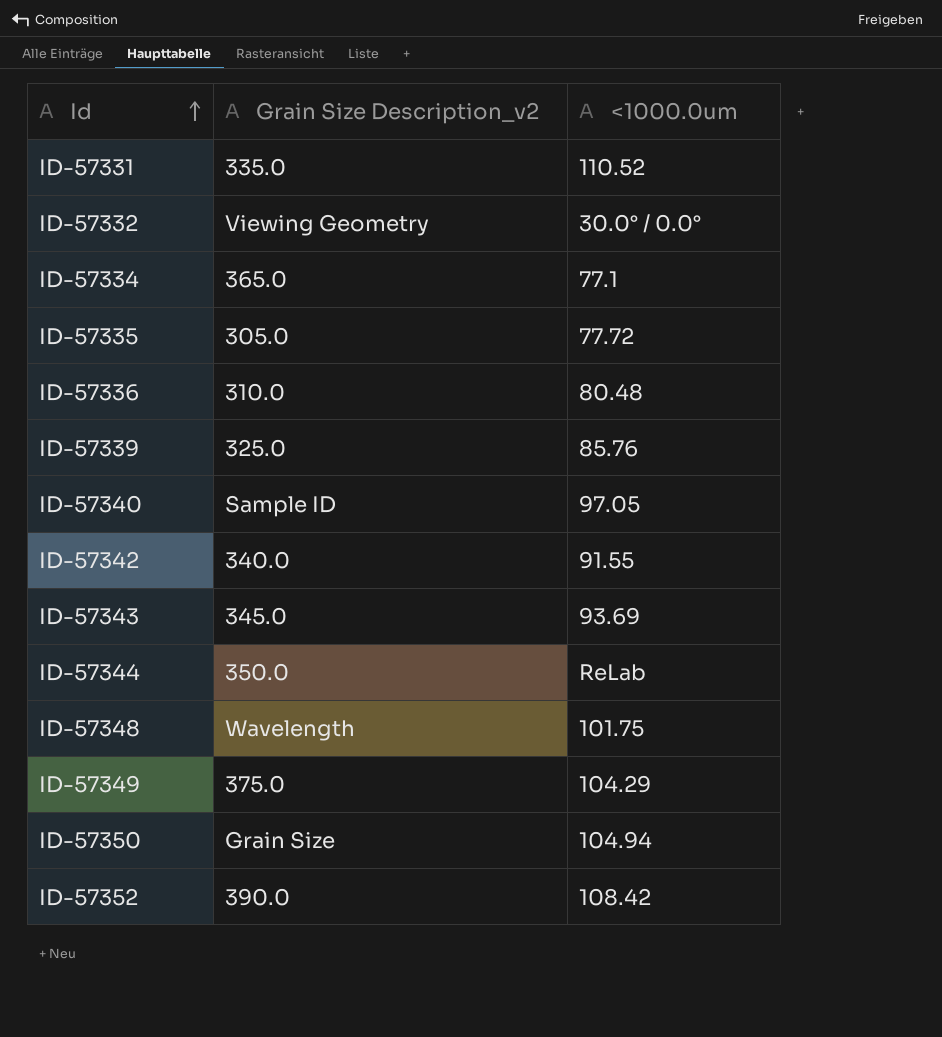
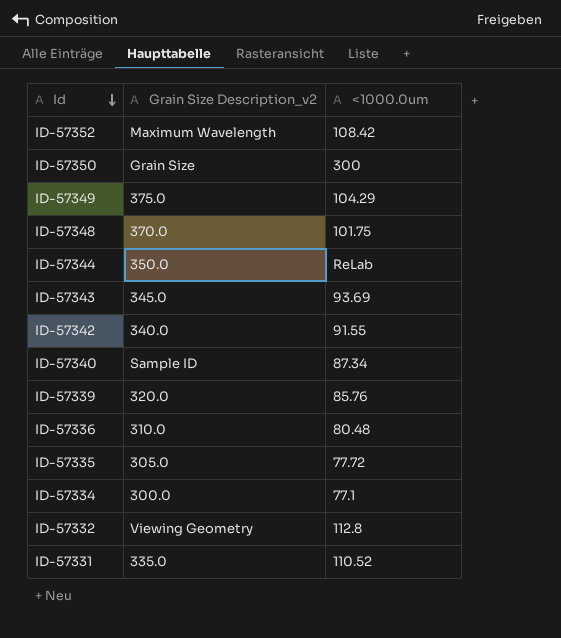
row order: Id ascending -> Id descending
ID-57352 | Grain Size Description_v2: 390.0 -> Maximum Wavelength
ID-57350 | <1000.0um: 104.94 -> 300
ID-57348 | Grain Size Description_v2: Wavelength -> 370.0
ID-57340 | <1000.0um: 97.05 -> 87.34
ID-57339 | Grain Size Description_v2: 325.0 -> 320.0
ID-57334 | Grain Size Description_v2: 365.0 -> 300.0
ID-57332 | <1000.0um: 30.0° / 0.0° -> 112.8

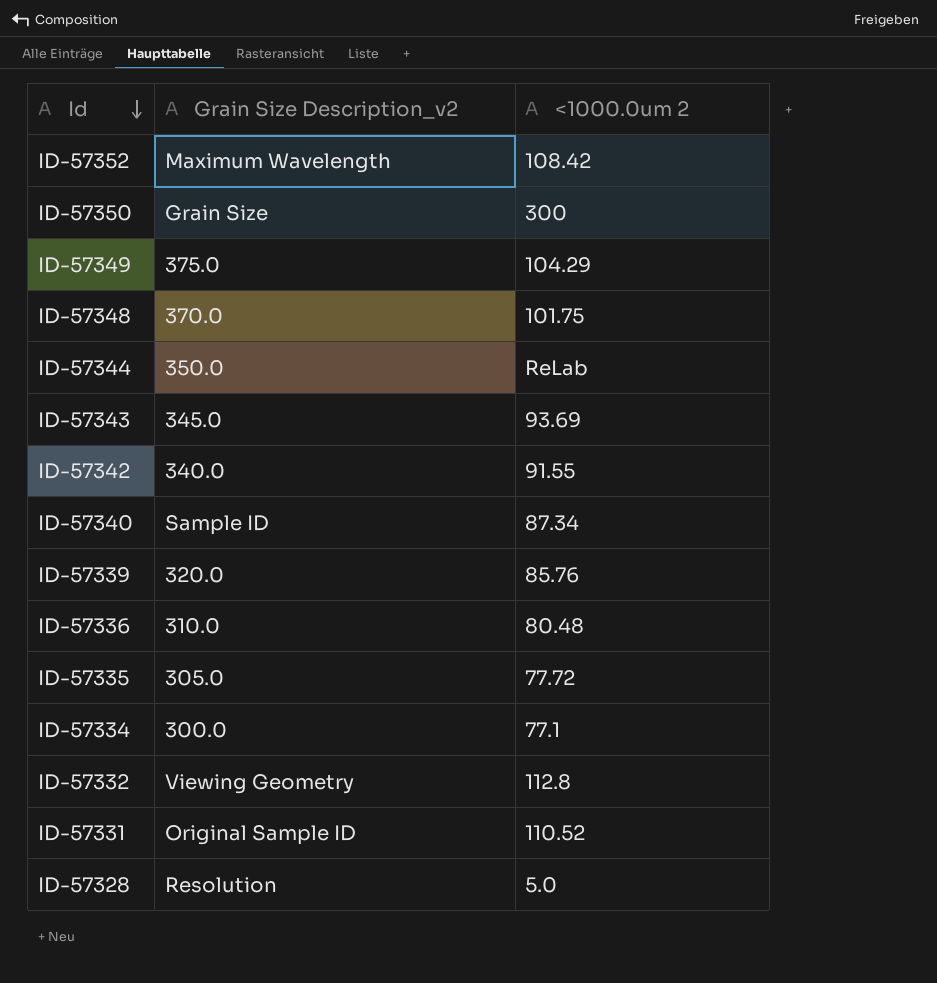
column name: <1000.0um -> <1000.0um 2
ID-57331 | Grain Size Description_v2: 335.0 -> Original Sample ID
row ID-57328: none -> Resolution | 5.0

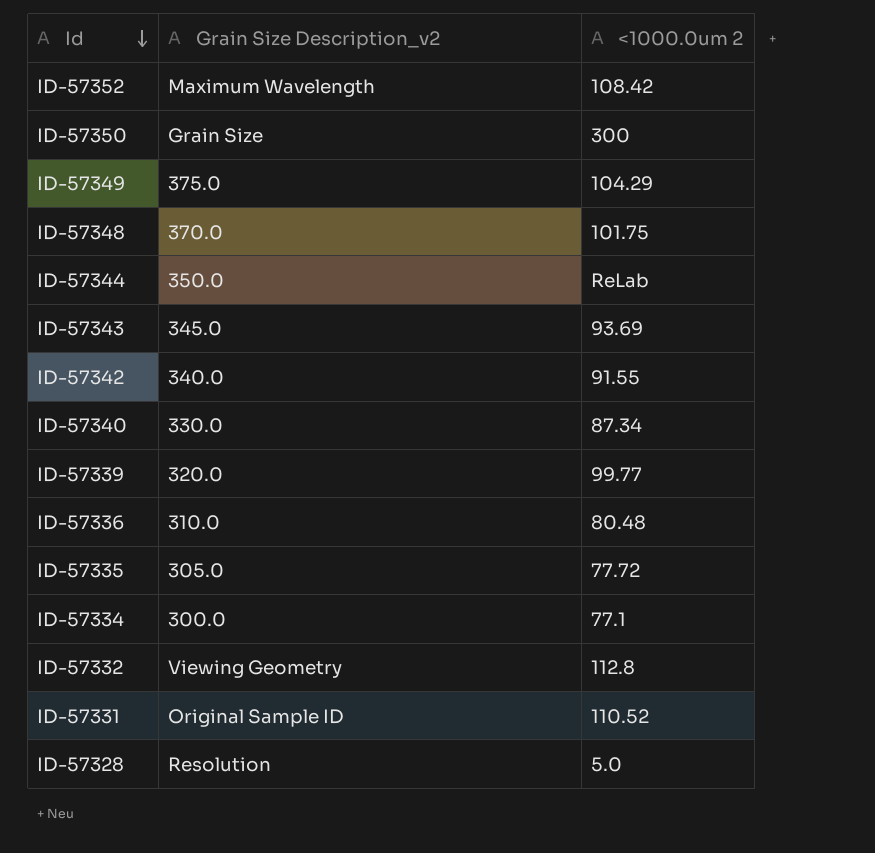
ID-57340 | Grain Size Description_v2: Sample ID -> 330.0
ID-57339 | <1000.0um 2: 85.76 -> 99.77

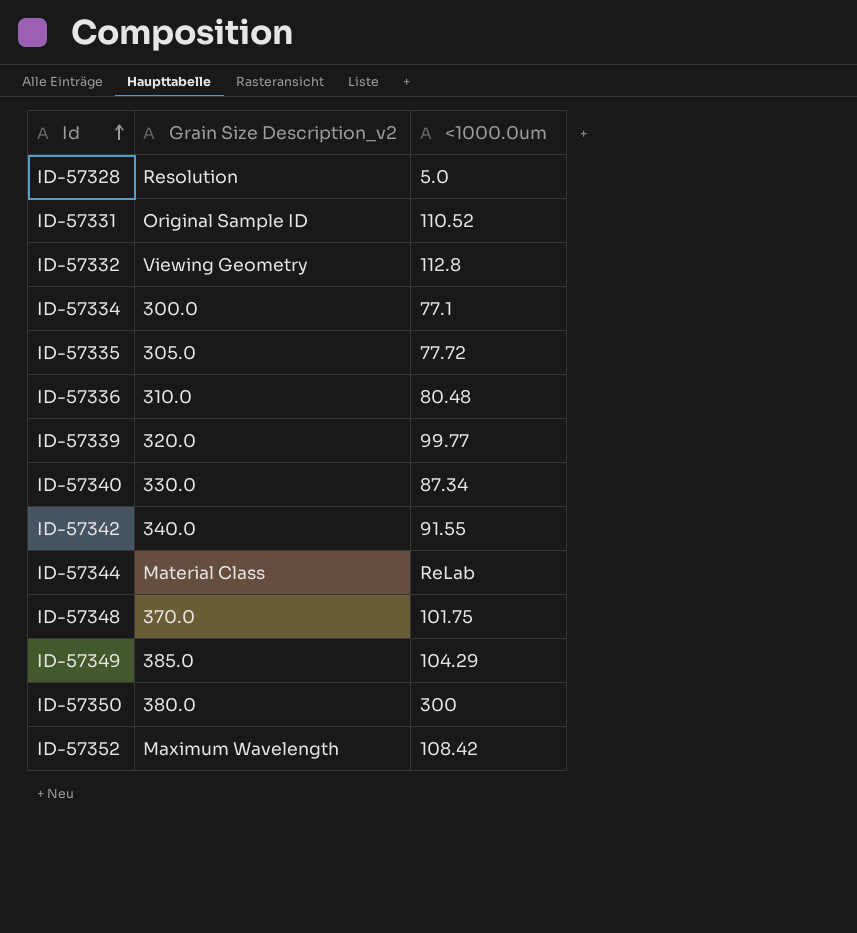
row order: Id descending -> Id ascending
column name: <1000.0um 2 -> <1000.0um
row ID-57343: 345.0 | 93.69 -> none
ID-57344 | Grain Size Description_v2: 350.0 -> Material Class
ID-57349 | Grain Size Description_v2: 375.0 -> 385.0
ID-57350 | Grain Size Description_v2: Grain Size -> 380.0

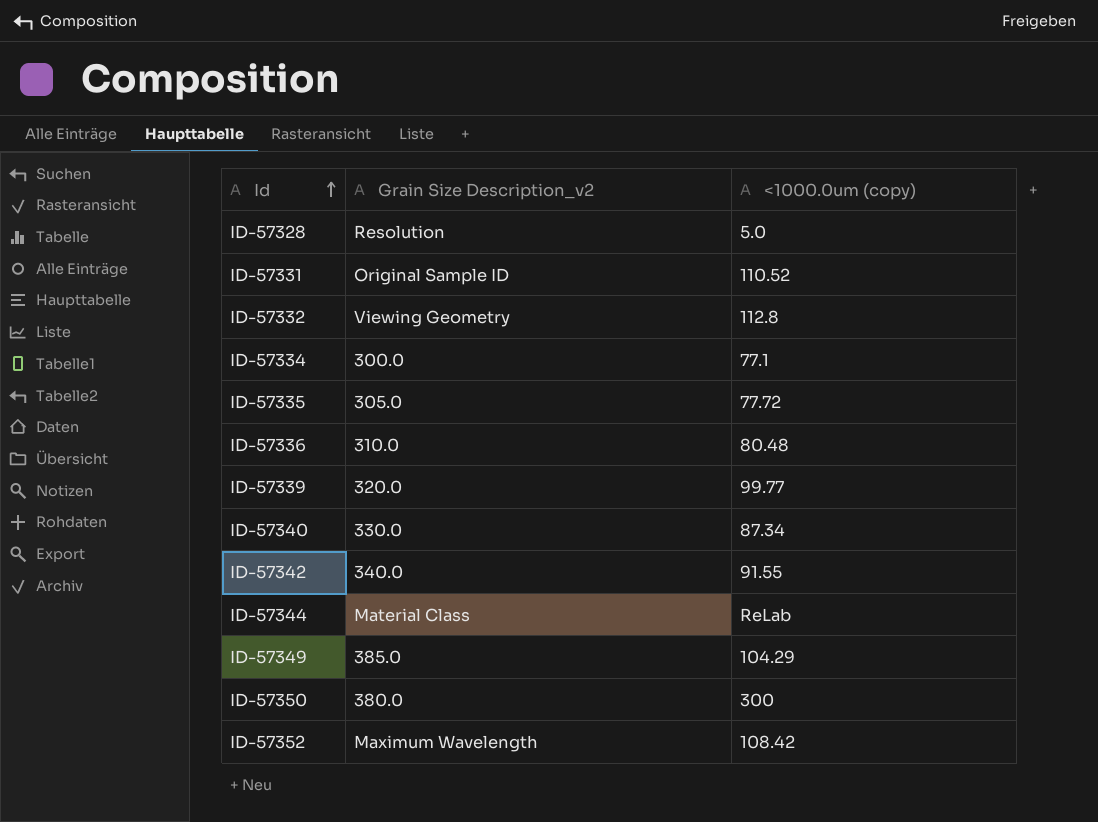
column name: <1000.0um -> <1000.0um (copy)
row ID-57348: 370.0 | 101.75 -> none

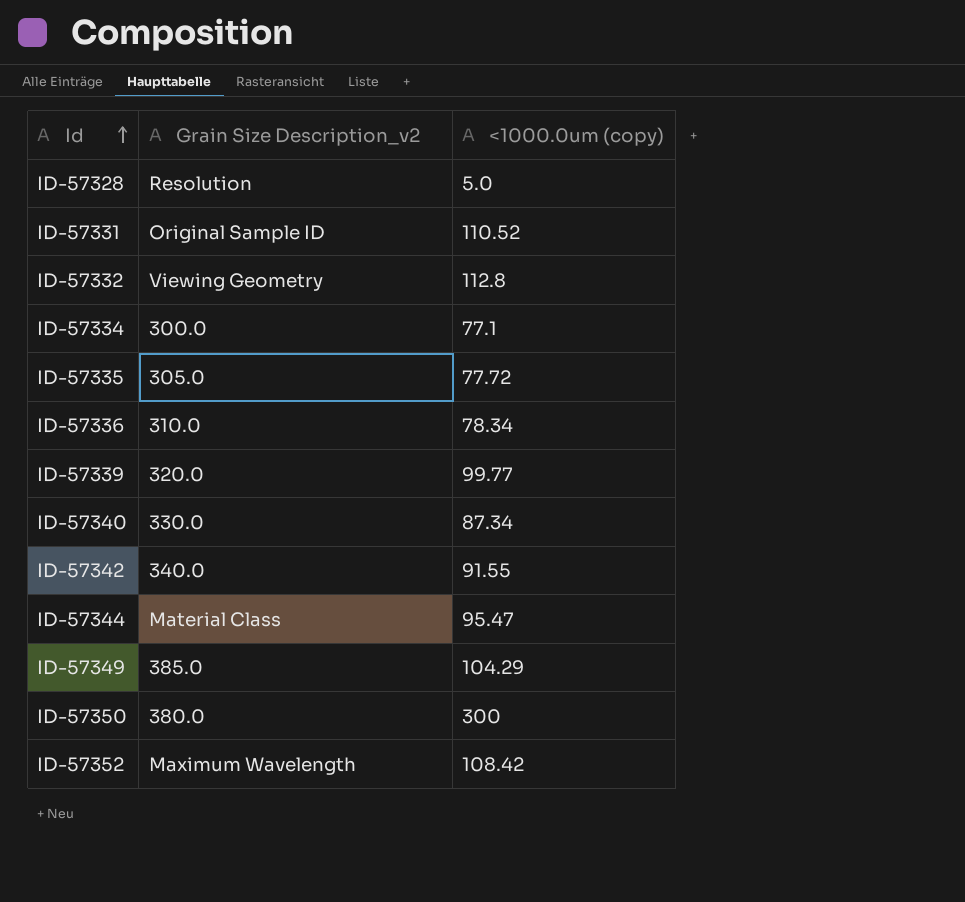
ID-57336 | <1000.0um (copy): 80.48 -> 78.34
ID-57344 | <1000.0um (copy): ReLab -> 95.47

